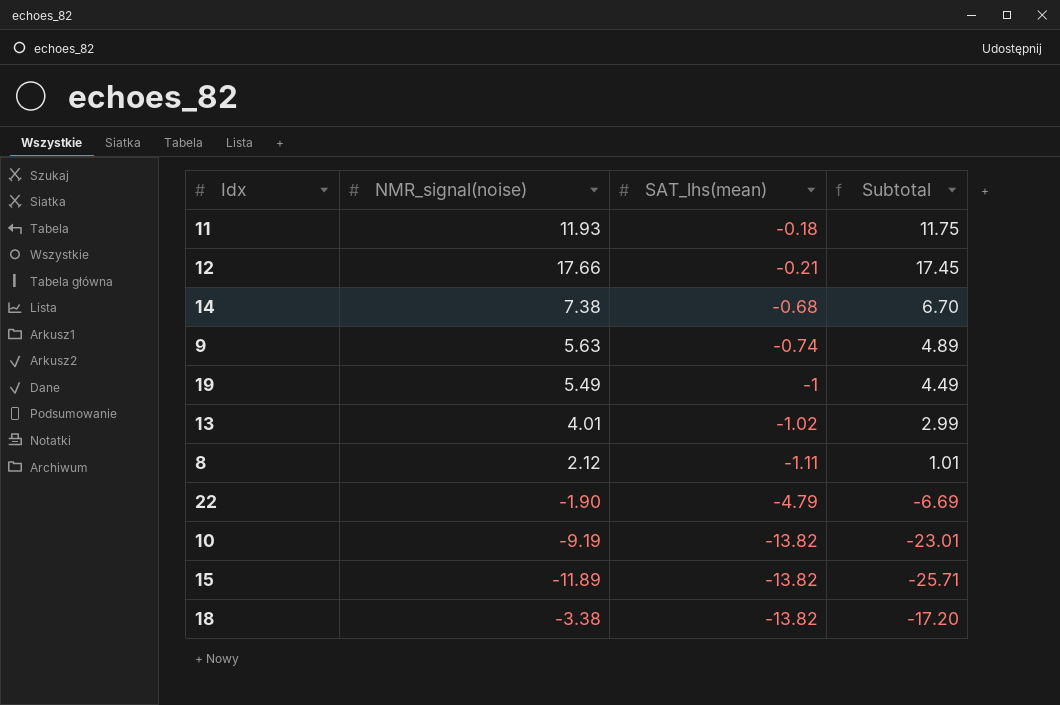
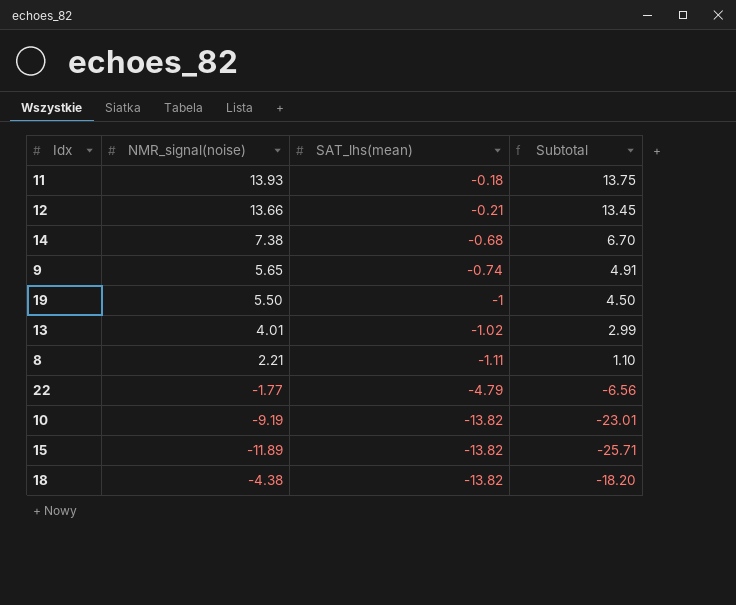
11 | NMR_signal(noise): 11.93 -> 13.93
11 | Subtotal: 11.75 -> 13.75
12 | NMR_signal(noise): 17.66 -> 13.66
12 | Subtotal: 17.45 -> 13.45
9 | NMR_signal(noise): 5.63 -> 5.65
9 | Subtotal: 4.89 -> 4.91
19 | NMR_signal(noise): 5.49 -> 5.50
19 | Subtotal: 4.49 -> 4.50
8 | NMR_signal(noise): 2.12 -> 2.21
8 | Subtotal: 1.01 -> 1.10
22 | NMR_signal(noise): -1.90 -> -1.77
22 | Subtotal: -6.69 -> -6.56
18 | NMR_signal(noise): -3.38 -> -4.38
18 | Subtotal: -17.20 -> -18.20

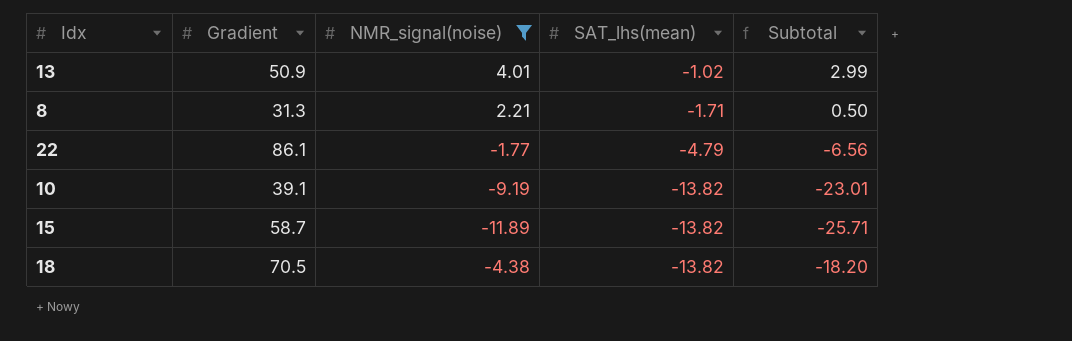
filter: none -> NMR_signal(noise) <= 4.01
column Gradient | position: none -> 2
8 | SAT_lhs(mean): -1.11 -> -1.71
8 | Subtotal: 1.10 -> 0.50

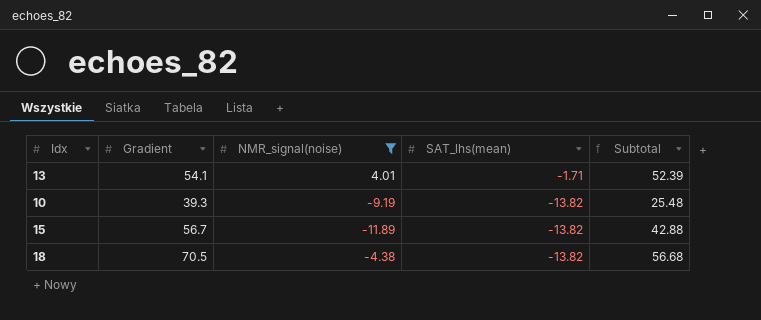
column Subtotal | formula: [NMR_signal(noise)] + [SAT_lhs(mean)] -> [Gradient] + [SAT_lhs(mean)]
row 8: 31.3 | 2.21 | -1.71 | 0.50 -> none
row 22: 86.1 | -1.77 | -4.79 | -6.56 -> none
13 | Gradient: 50.9 -> 54.1
13 | SAT_lhs(mean): -1.02 -> -1.71
10 | Gradient: 39.1 -> 39.3
15 | Gradient: 58.7 -> 56.7

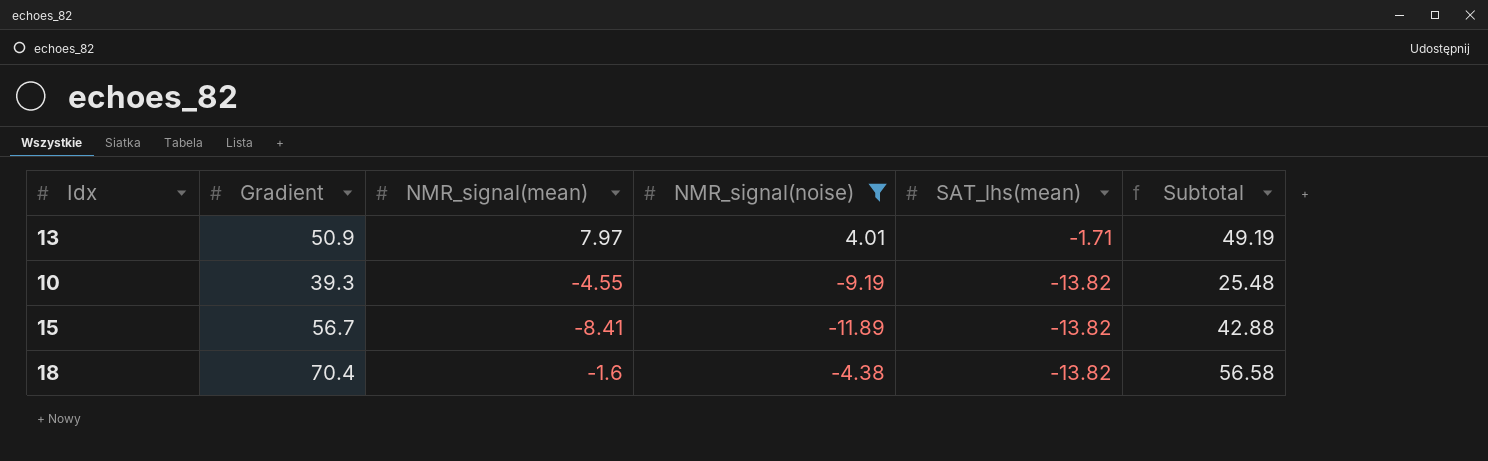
column NMR_signal(mean) | position: none -> 3
13 | Gradient: 54.1 -> 50.9
13 | Subtotal: 52.39 -> 49.19
18 | Gradient: 70.5 -> 70.4
18 | Subtotal: 56.68 -> 56.58

